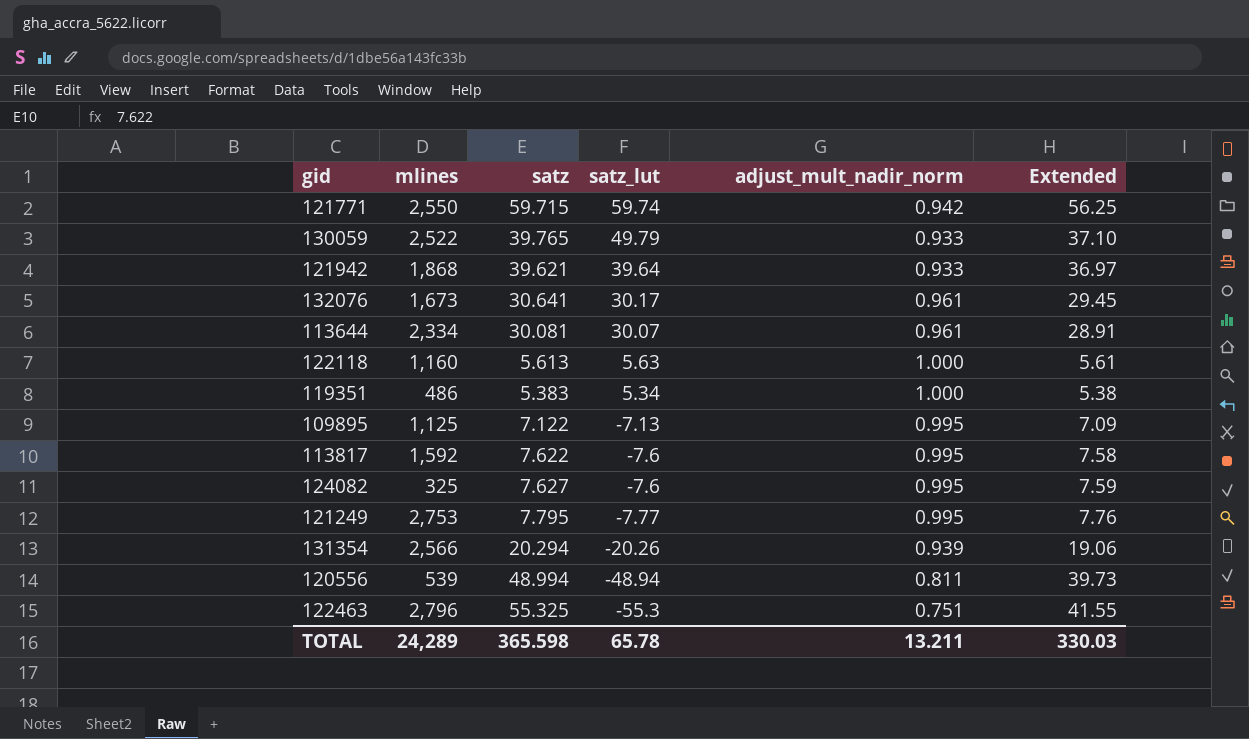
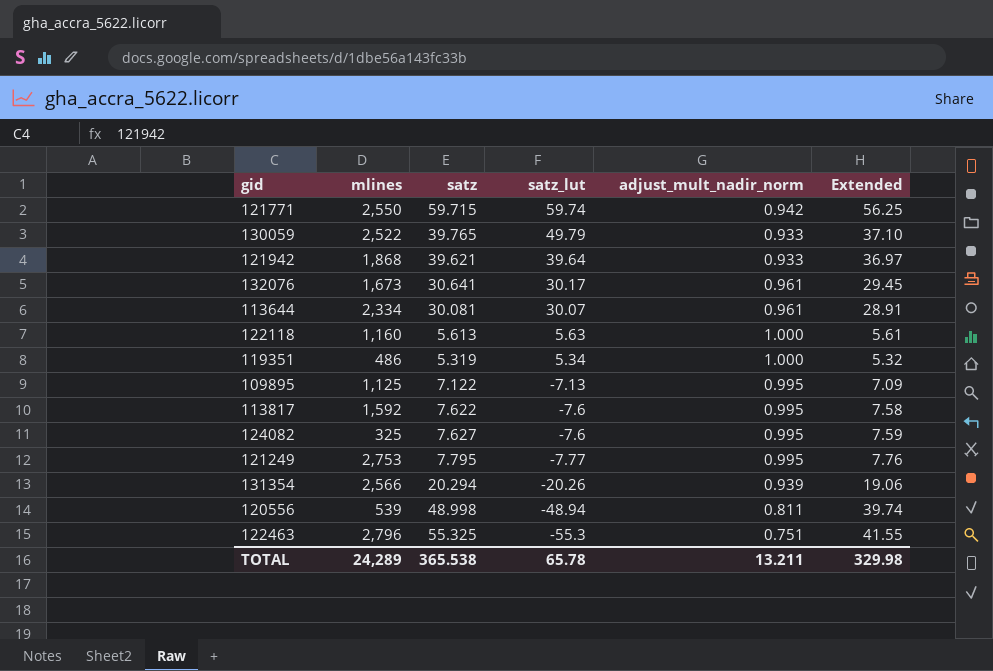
119351 | satz: 5.383 -> 5.319
119351 | Extended: 5.38 -> 5.32
120556 | satz: 48.994 -> 48.998
120556 | Extended: 39.73 -> 39.74
TOTAL | satz: 365.598 -> 365.538
TOTAL | Extended: 330.03 -> 329.98

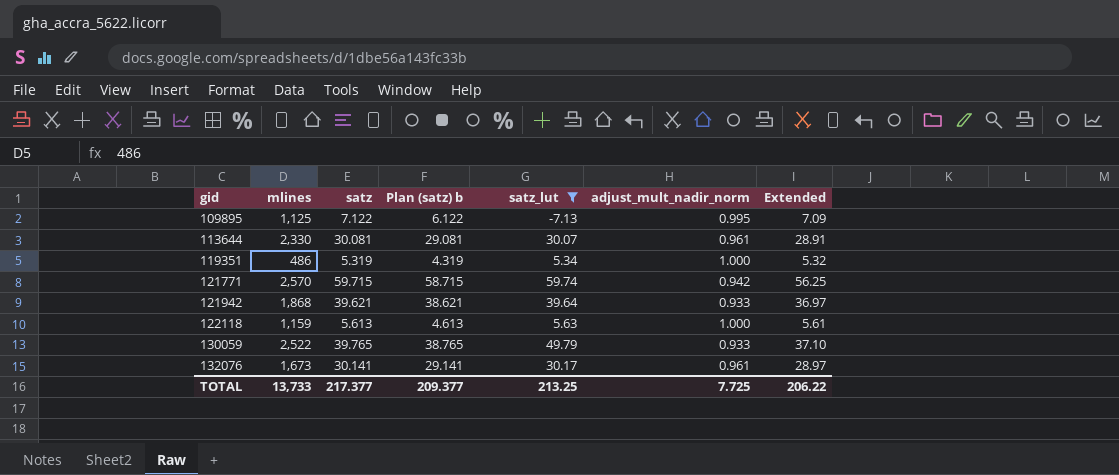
filter: none -> satz_lut >= -7.13
row order: satz_lut descending -> gid ascending
column Plan (satz) b | formula: none -> [satz] - 1
113644 | mlines: 2,334 -> 2,330
121771 | mlines: 2,550 -> 2,570
122118 | mlines: 1,160 -> 1,159
132076 | satz: 30.641 -> 30.141
132076 | Extended: 29.45 -> 28.97
TOTAL | mlines: 24,289 -> 13,733
TOTAL | satz: 365.538 -> 217.377
TOTAL | satz_lut: 65.78 -> 213.25
TOTAL | adjust_mult_nadir_norm: 13.211 -> 7.725
TOTAL | Extended: 329.98 -> 206.22

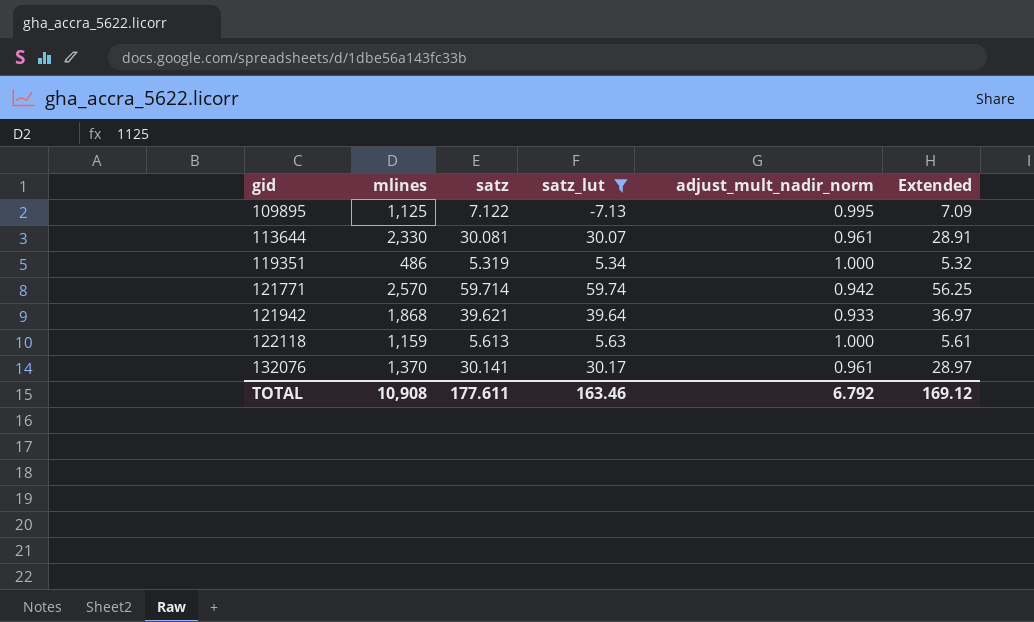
column Plan (satz) b | formula: [satz] - 1 -> none
row 130059: 2,522 | 39.765 | 38.765 | 49.79 | 0.933 | 37.10 -> none
121771 | satz: 59.715 -> 59.714
132076 | mlines: 1,673 -> 1,370
TOTAL | mlines: 13,733 -> 10,908
TOTAL | satz: 217.377 -> 177.611
TOTAL | satz_lut: 213.25 -> 163.46
TOTAL | adjust_mult_nadir_norm: 7.725 -> 6.792
TOTAL | Extended: 206.22 -> 169.12

